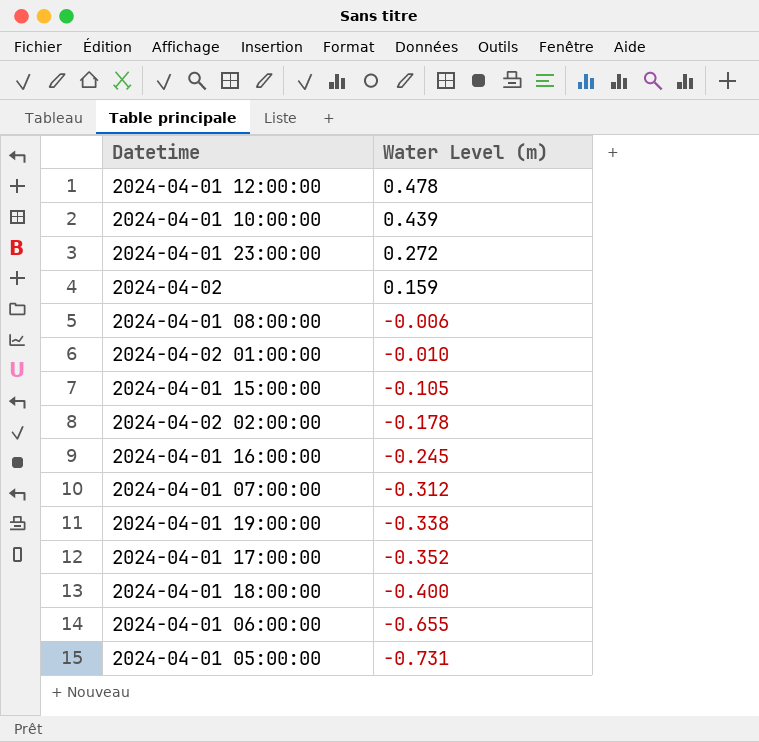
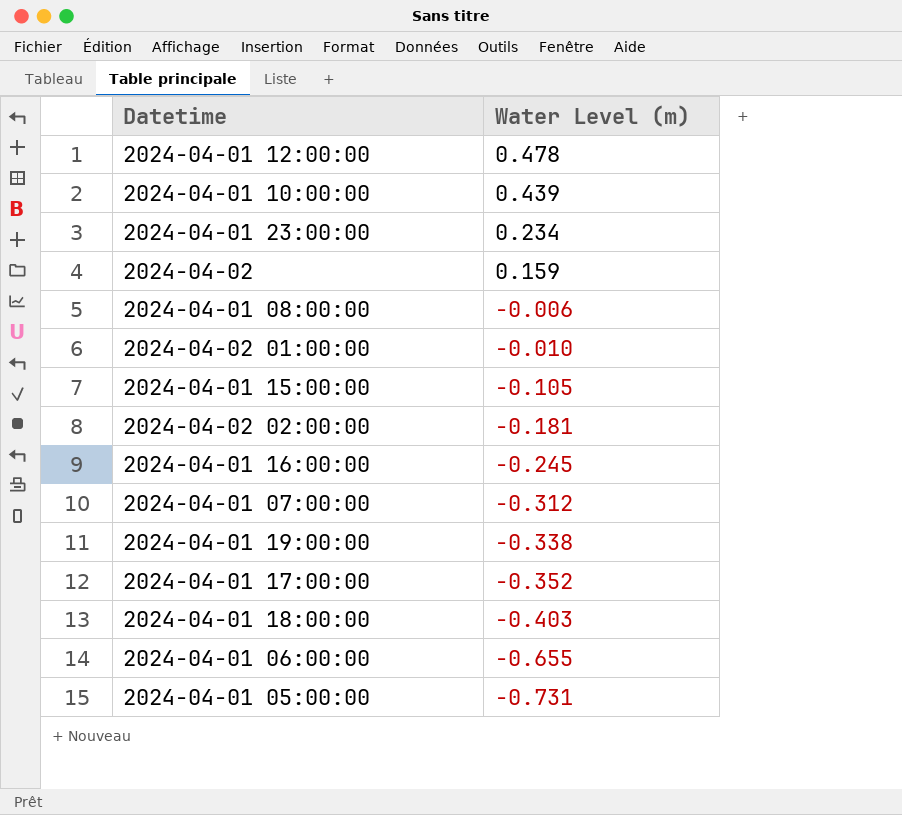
2024-04-01 23:00:00 | Water Level (m): 0.272 -> 0.234
2024-04-02 02:00:00 | Water Level (m): -0.178 -> -0.181
2024-04-01 18:00:00 | Water Level (m): -0.400 -> -0.403

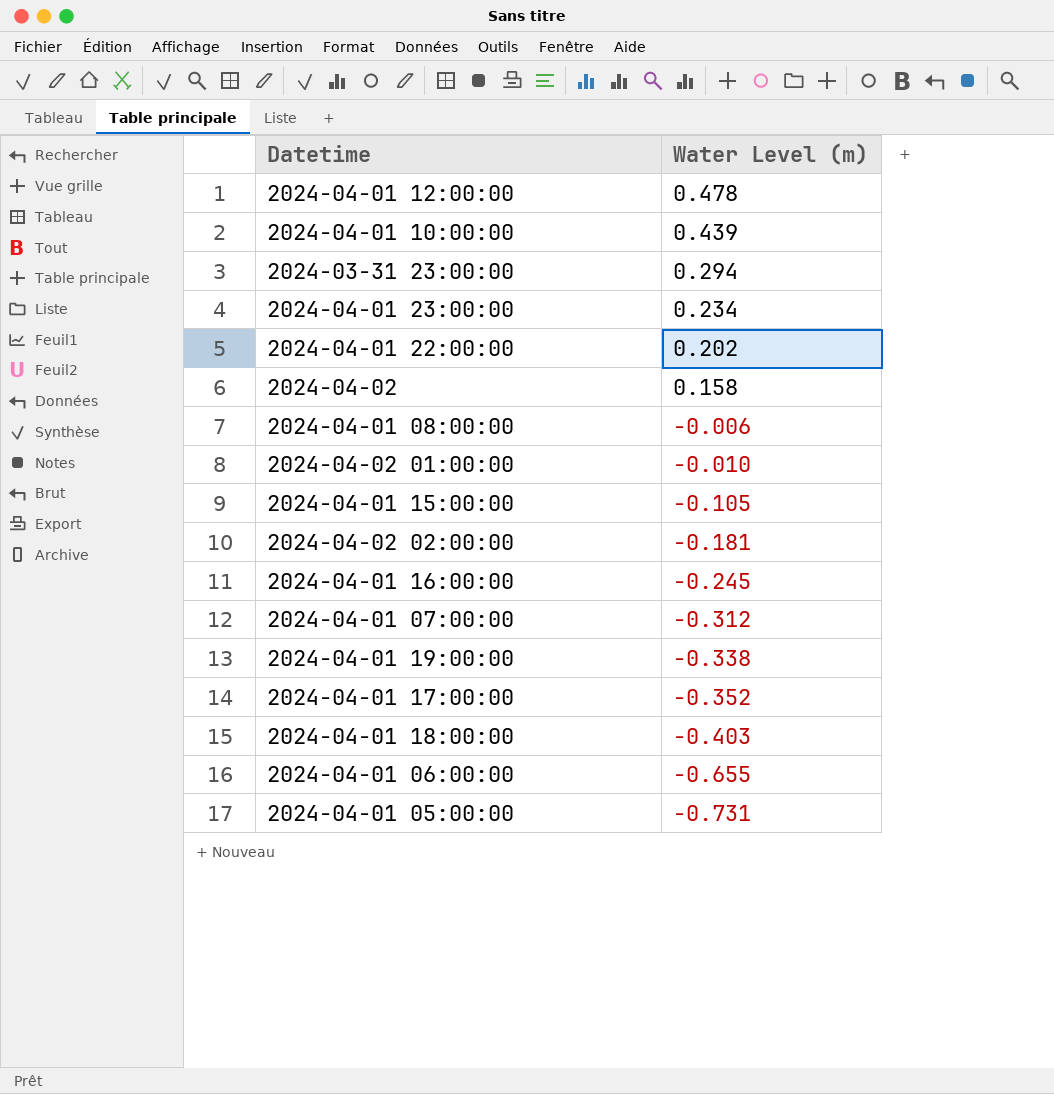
row 2024-03-31 23:00:00: none -> 0.294
row 2024-04-01 22:00:00: none -> 0.202
2024-04-02 | Water Level (m): 0.159 -> 0.158

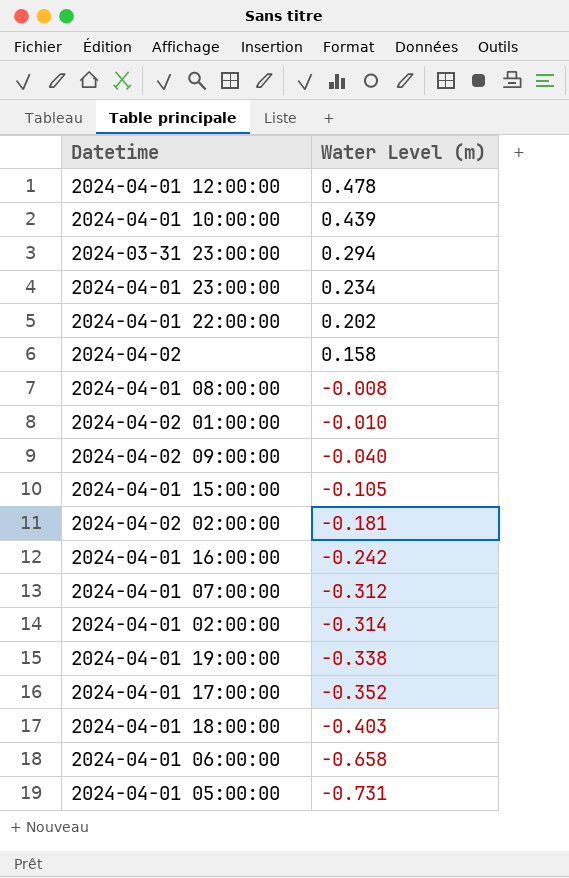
2024-04-01 08:00:00 | Water Level (m): -0.006 -> -0.008
row 2024-04-02 09:00:00: none -> -0.040
2024-04-01 16:00:00 | Water Level (m): -0.245 -> -0.242
row 2024-04-01 02:00:00: none -> -0.314
2024-04-01 06:00:00 | Water Level (m): -0.655 -> -0.658

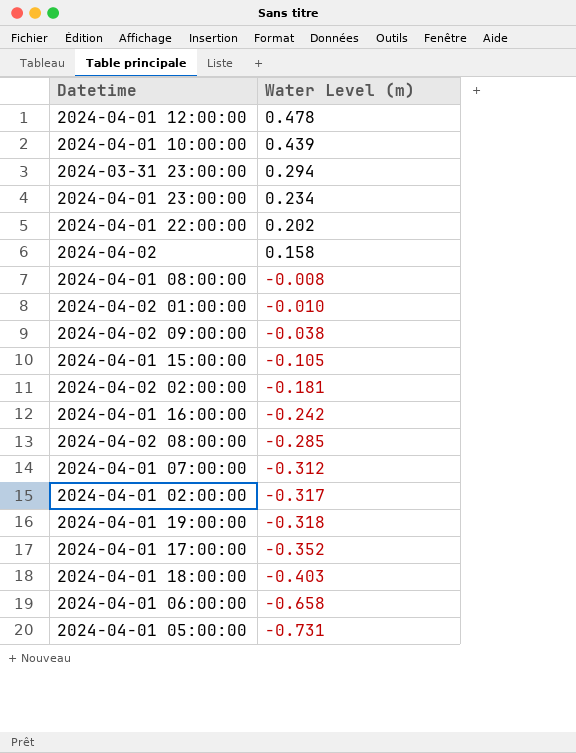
2024-04-02 09:00:00 | Water Level (m): -0.040 -> -0.038
row 2024-04-02 08:00:00: none -> -0.285
2024-04-01 02:00:00 | Water Level (m): -0.314 -> -0.317
2024-04-01 19:00:00 | Water Level (m): -0.338 -> -0.318

